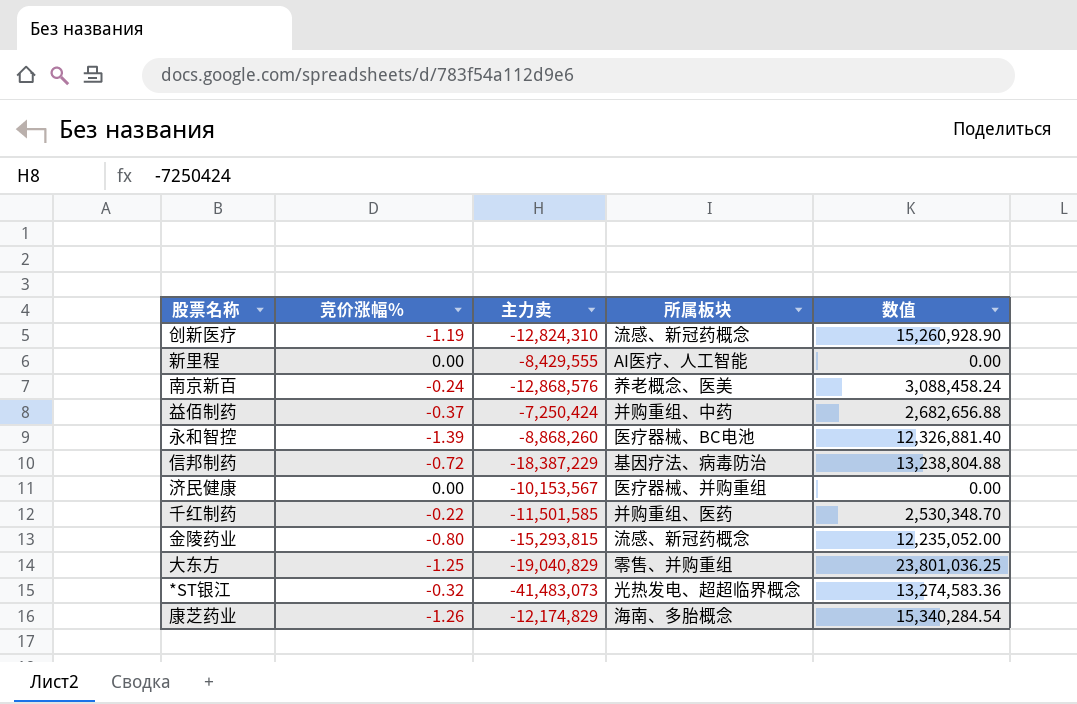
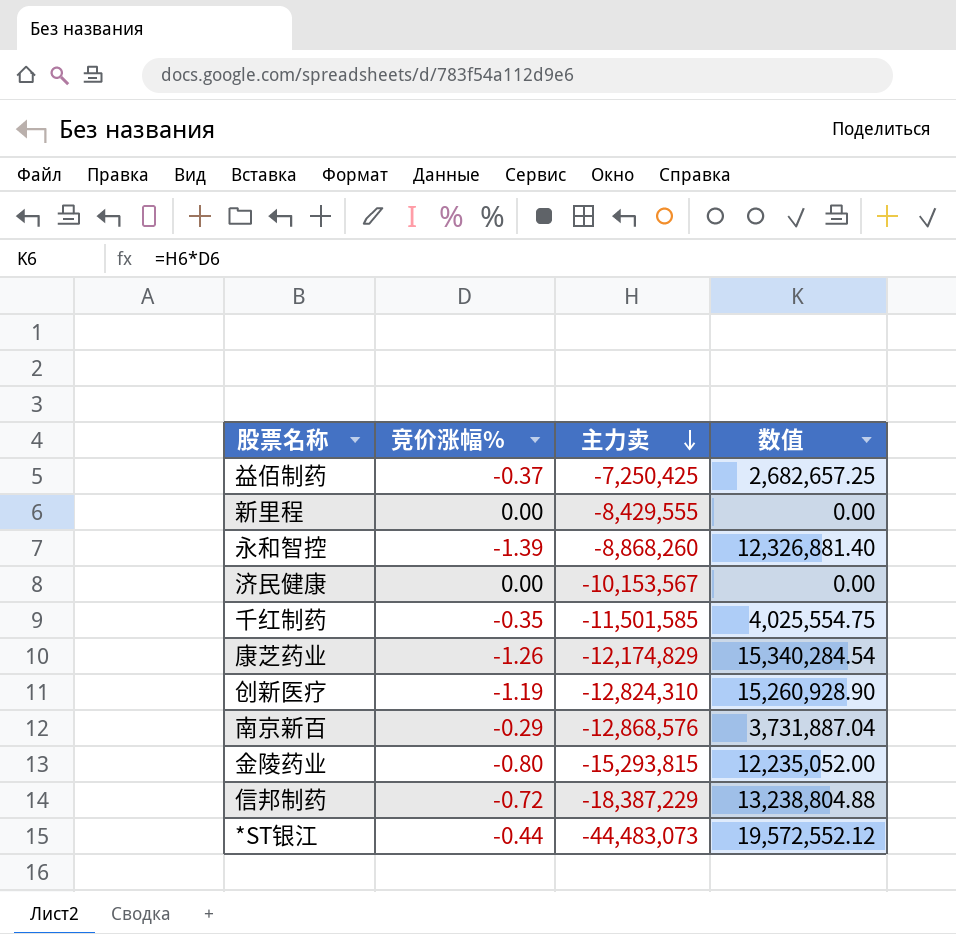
row order: none -> 主力卖 descending
column 所属板块 | position: 4 -> none
row 大东方: -1.25 | -19,040,829 | 零售、并购重组 | 23,801,036.25 -> none
益佰制药 | 主力卖: -7,250,424 -> -7,250,425
益佰制药 | 数值: 2,682,656.88 -> 2,682,657.25
千红制药 | 竞价涨幅%: -0.22 -> -0.35
千红制药 | 数值: 2,530,348.70 -> 4,025,554.75
南京新百 | 竞价涨幅%: -0.24 -> -0.29
南京新百 | 数值: 3,088,458.24 -> 3,731,887.04
*ST银江 | 竞价涨幅%: -0.32 -> -0.44
*ST银江 | 主力卖: -41,483,073 -> -44,483,073
*ST银江 | 数值: 13,274,583.36 -> 19,572,552.12

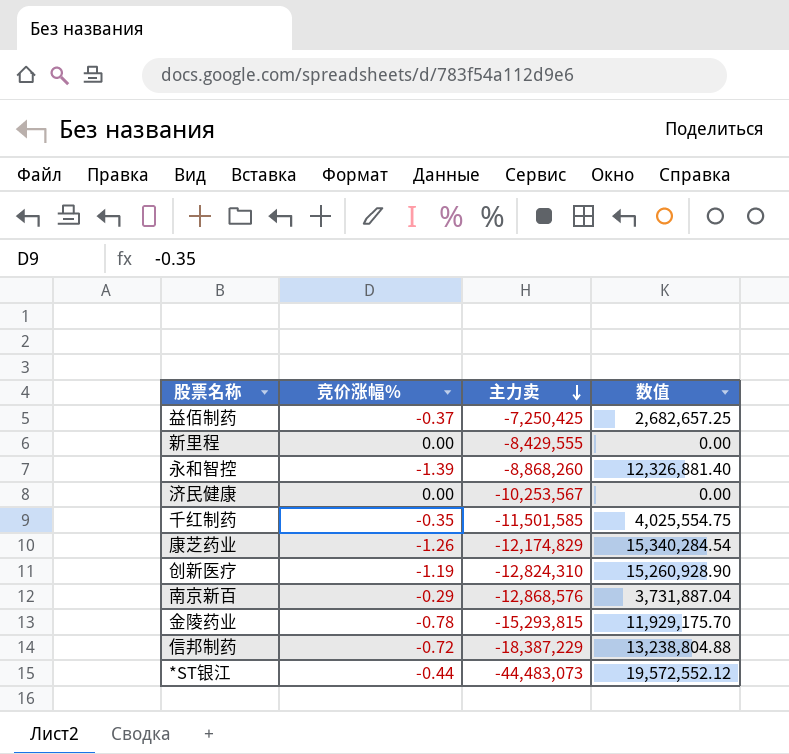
济民健康 | 主力卖: -10,153,567 -> -10,253,567
金陵药业 | 竞价涨幅%: -0.80 -> -0.78
金陵药业 | 数值: 12,235,052.00 -> 11,929,175.70

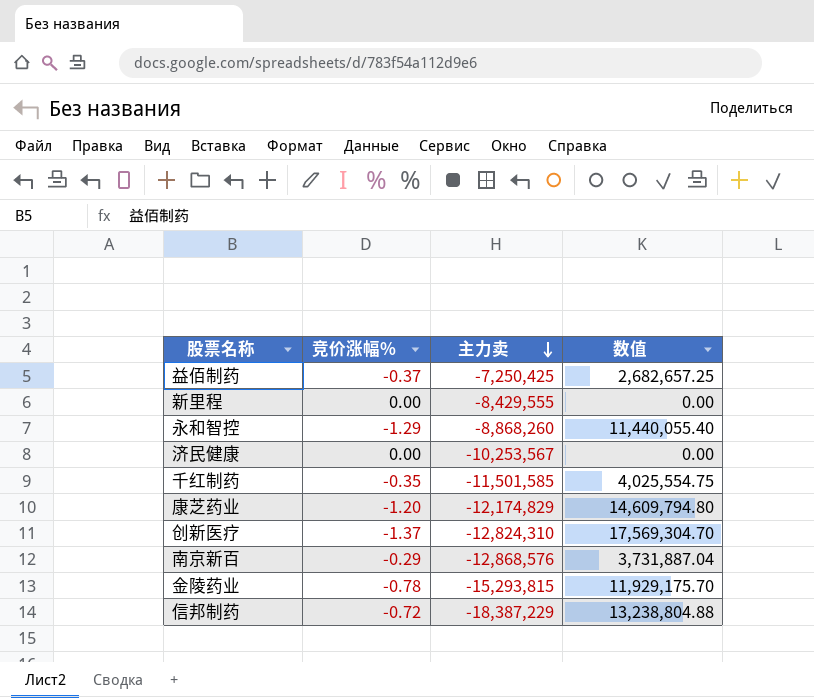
row *ST银江: -0.44 | -44,483,073 | 19,572,552.12 -> none
永和智控 | 竞价涨幅%: -1.39 -> -1.29
永和智控 | 数值: 12,326,881.40 -> 11,440,055.40
康芝药业 | 竞价涨幅%: -1.26 -> -1.20
康芝药业 | 数值: 15,340,284.54 -> 14,609,794.80
创新医疗 | 竞价涨幅%: -1.19 -> -1.37
创新医疗 | 数值: 15,260,928.90 -> 17,569,304.70

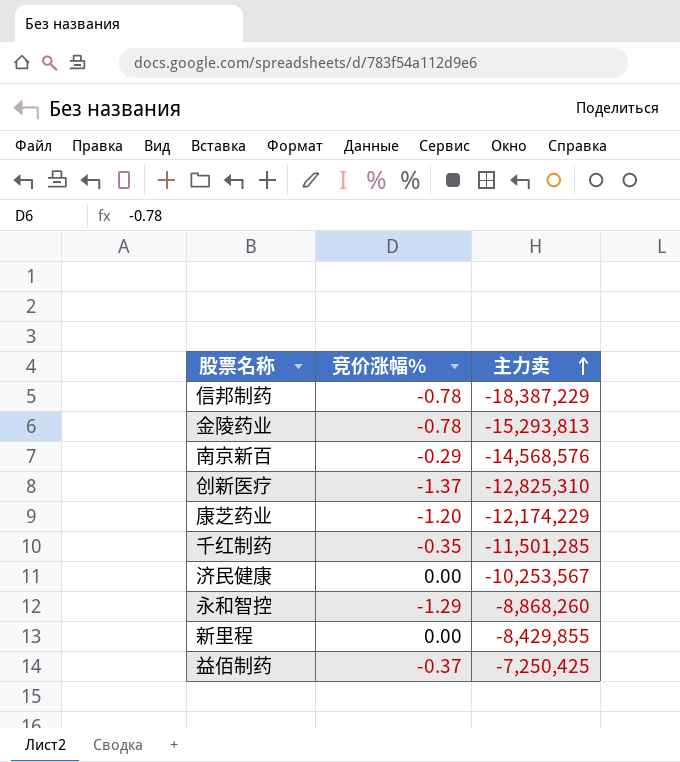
row order: 主力卖 descending -> 主力卖 ascending
column 数值 | formula: [竞价涨幅%] * [主力卖] -> none
信邦制药 | 竞价涨幅%: -0.72 -> -0.78
金陵药业 | 主力卖: -15,293,815 -> -15,293,813
南京新百 | 主力卖: -12,868,576 -> -14,568,576
创新医疗 | 主力卖: -12,824,310 -> -12,825,310
康芝药业 | 主力卖: -12,174,829 -> -12,174,229
千红制药 | 主力卖: -11,501,585 -> -11,501,285
新里程 | 主力卖: -8,429,555 -> -8,429,855

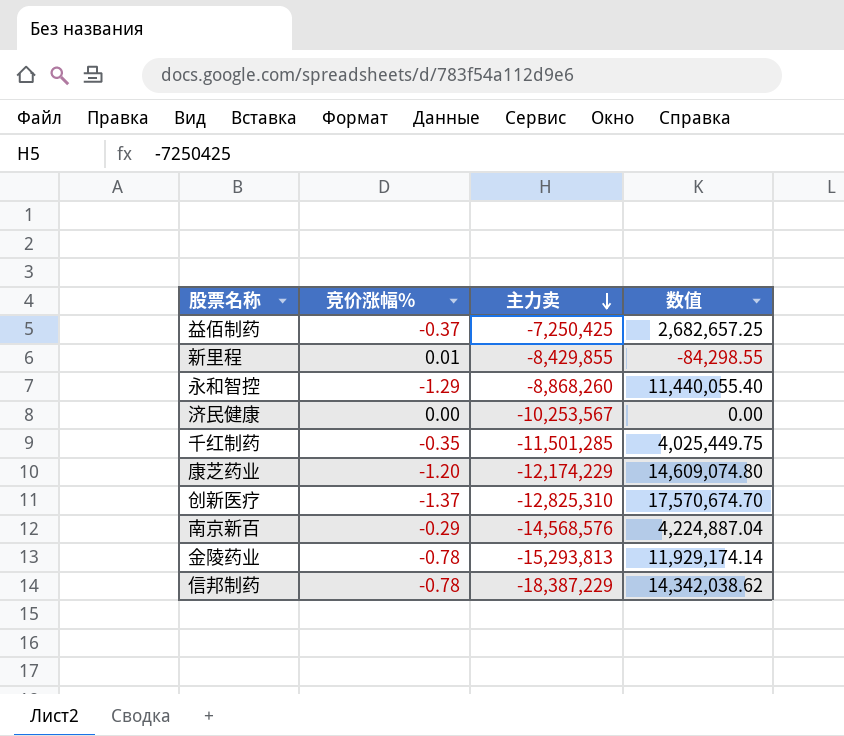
row order: 主力卖 ascending -> 主力卖 descending
column 数值 | formula: none -> [竞价涨幅%] * [主力卖]
新里程 | 竞价涨幅%: 0.00 -> 0.01

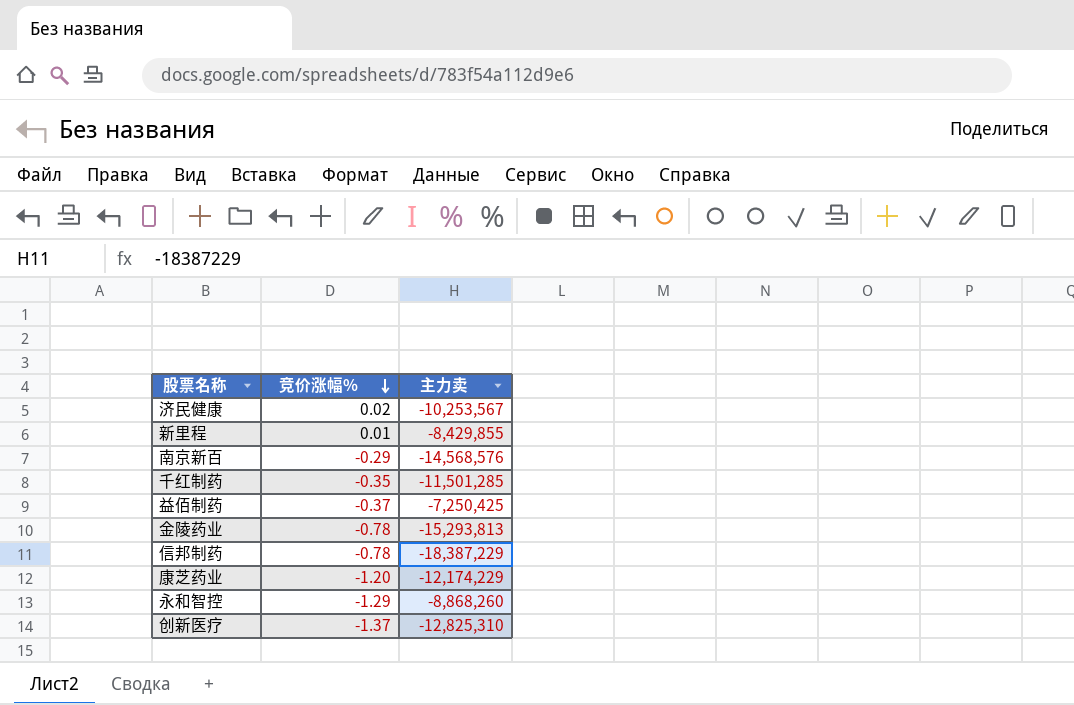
row order: 主力卖 descending -> 竞价涨幅% descending
column 数值 | formula: [竞价涨幅%] * [主力卖] -> none
济民健康 | 竞价涨幅%: 0.00 -> 0.02

